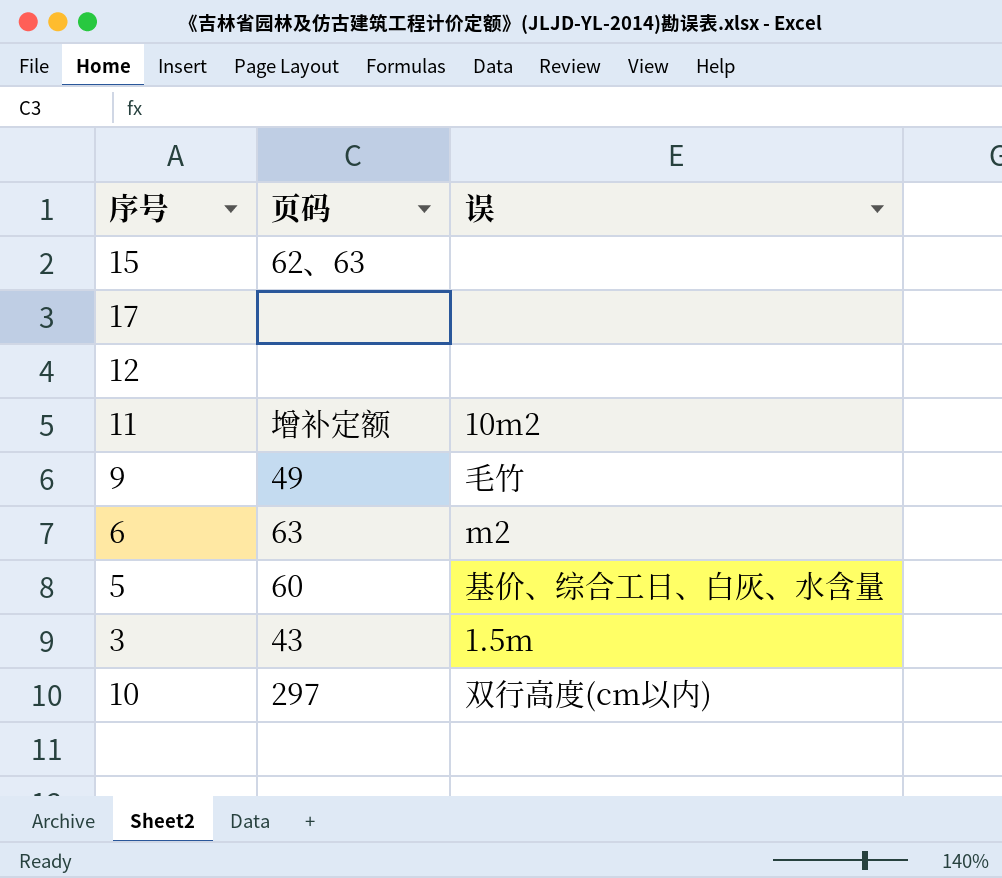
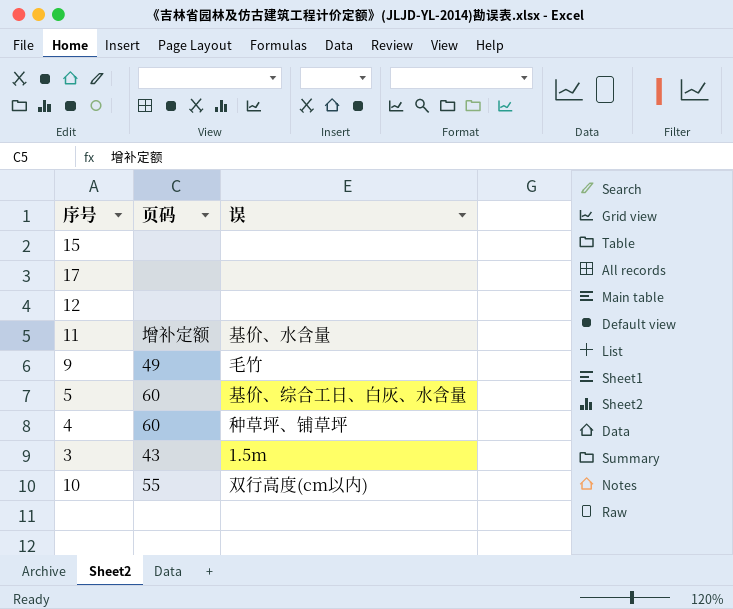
row 6: 63 | m2 -> none
15 | 页码: 62、63 -> none
11 | 误: 10m2 -> 基价、水含量
row 4: none -> 60 | 种草坪、铺草坪
10 | 页码: 297 -> 55

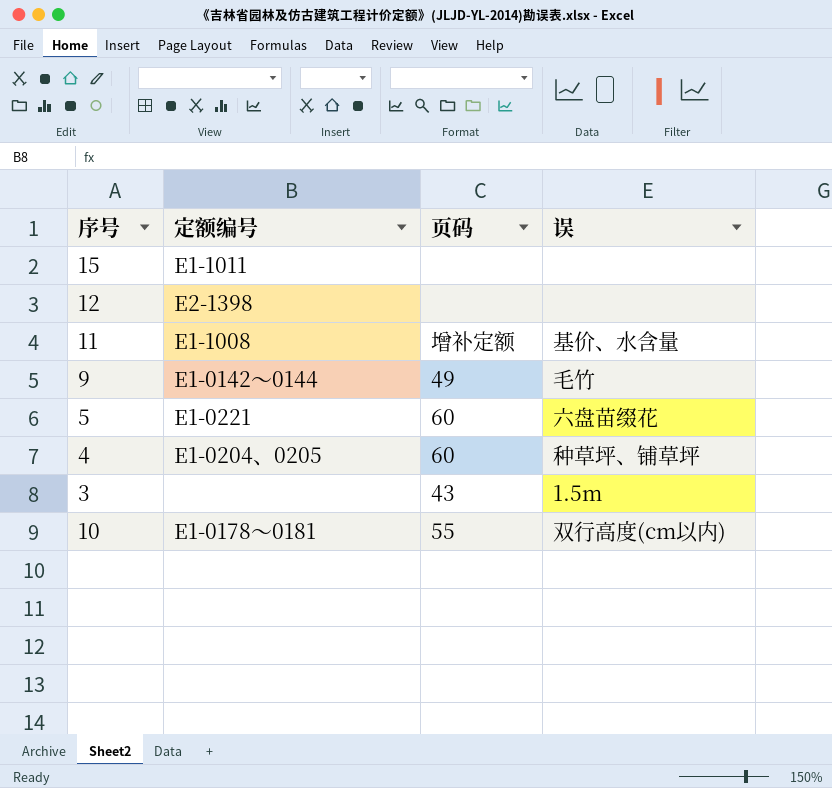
column 定额编号 | position: none -> 2
row 17: none | none -> none
5 | 误: 基价、综合工日、白灰、水含量 -> 六盘苗缀花

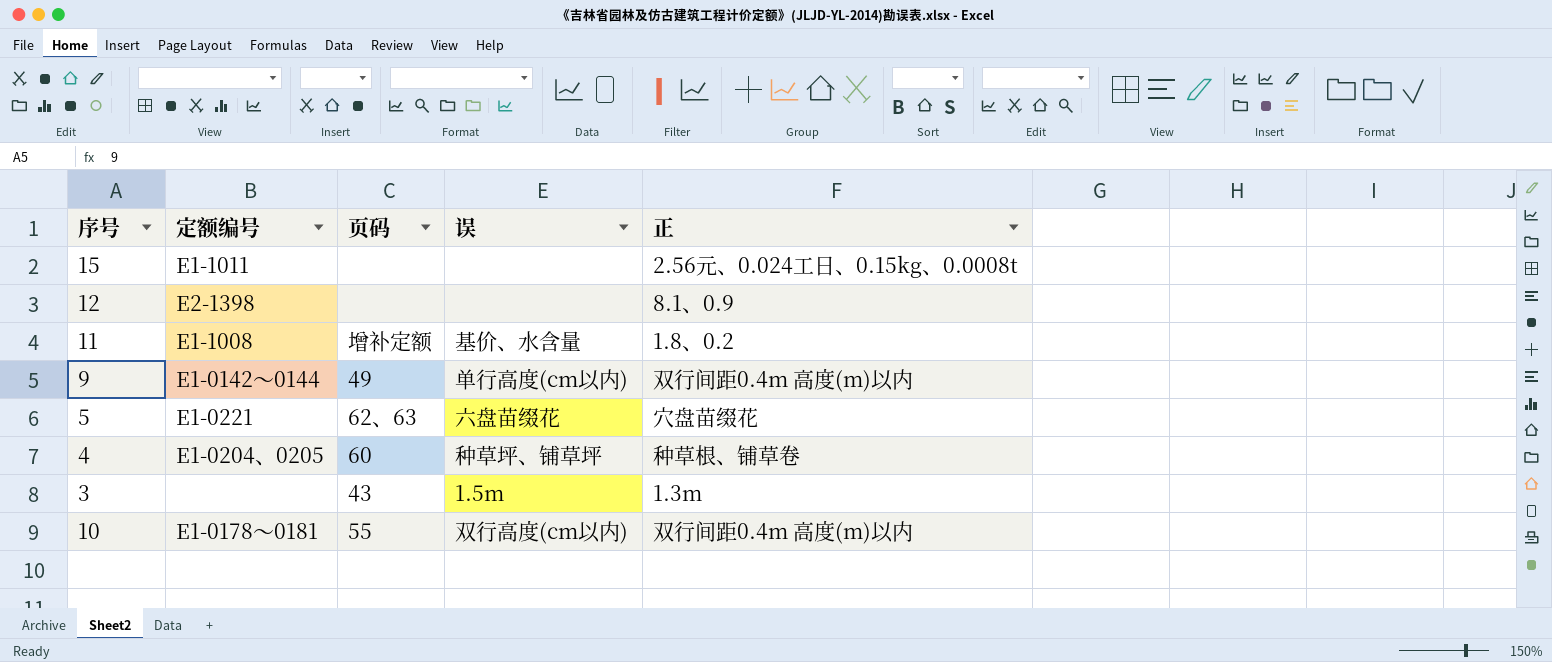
column 正 | position: none -> 5
9 | 误: 毛竹 -> 单行高度(cm以内)
5 | 页码: 60 -> 62、63

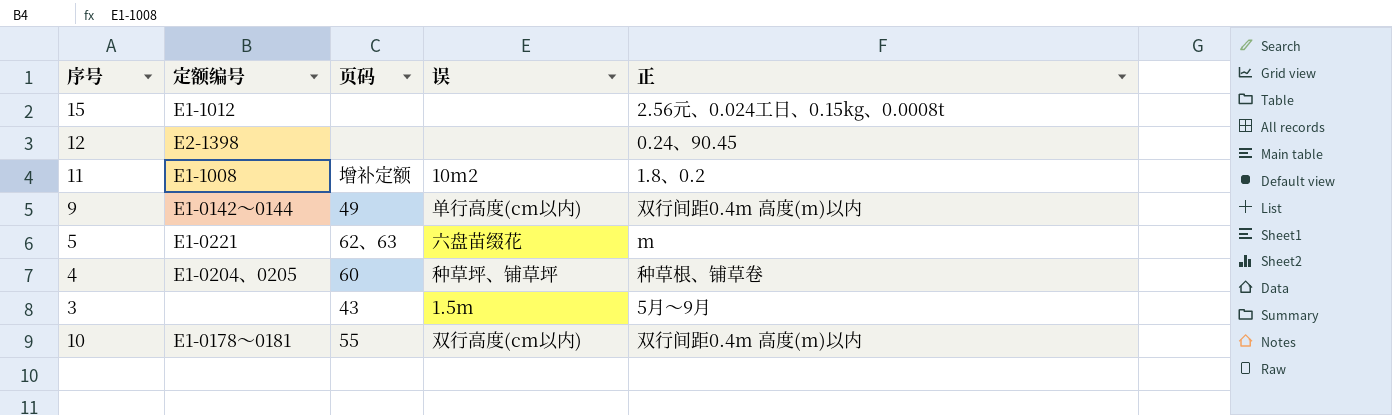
15 | 定额编号: E1-1011 -> E1-1012
12 | 正: 8.1、0.9 -> 0.24、90.45
11 | 误: 基价、水含量 -> 10m2
5 | 正: 穴盘苗缀花 -> m
3 | 正: 1.3m -> 5月～9月

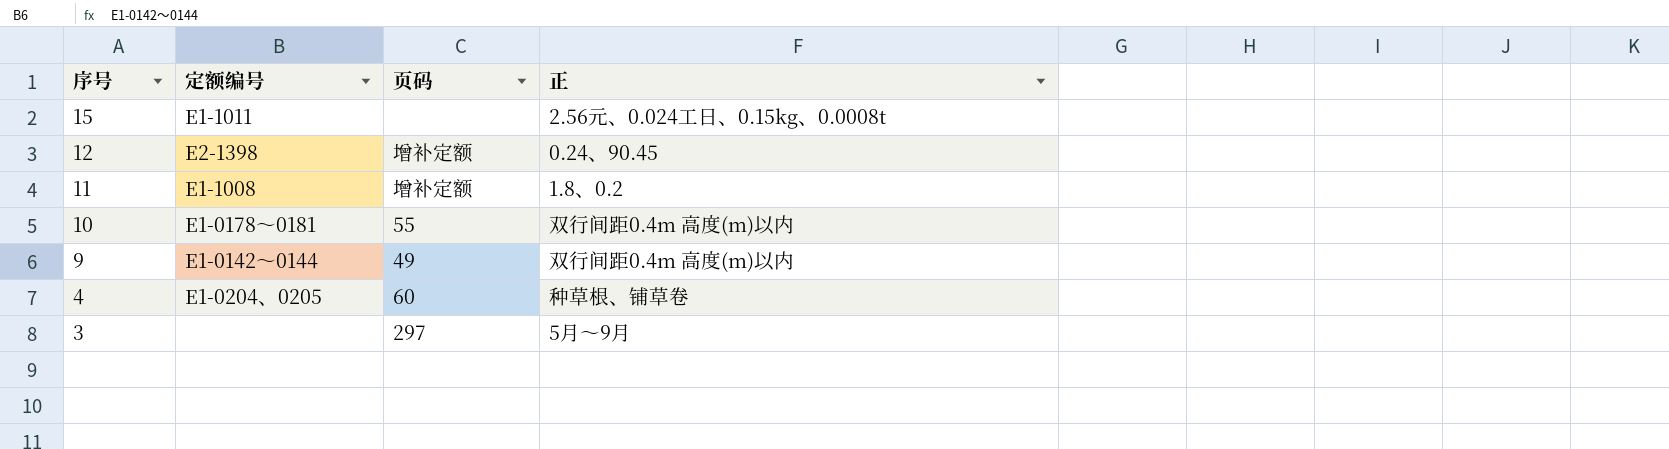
row order: none -> 序号 descending
column 误 | position: 4 -> none
row 5: E1-0221 | 62、63 | 六盘苗缀花 | m -> none
15 | 定额编号: E1-1012 -> E1-1011
12 | 页码: none -> 增补定额
3 | 页码: 43 -> 297

